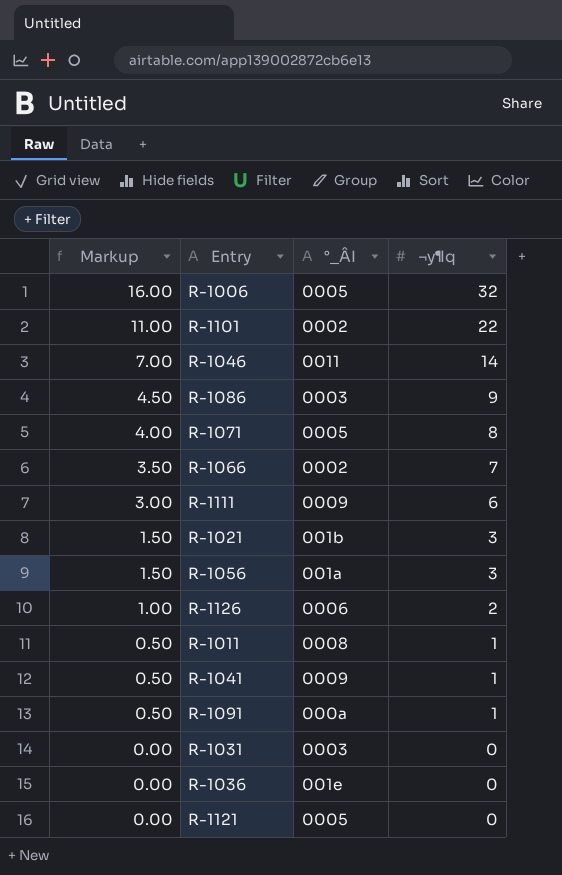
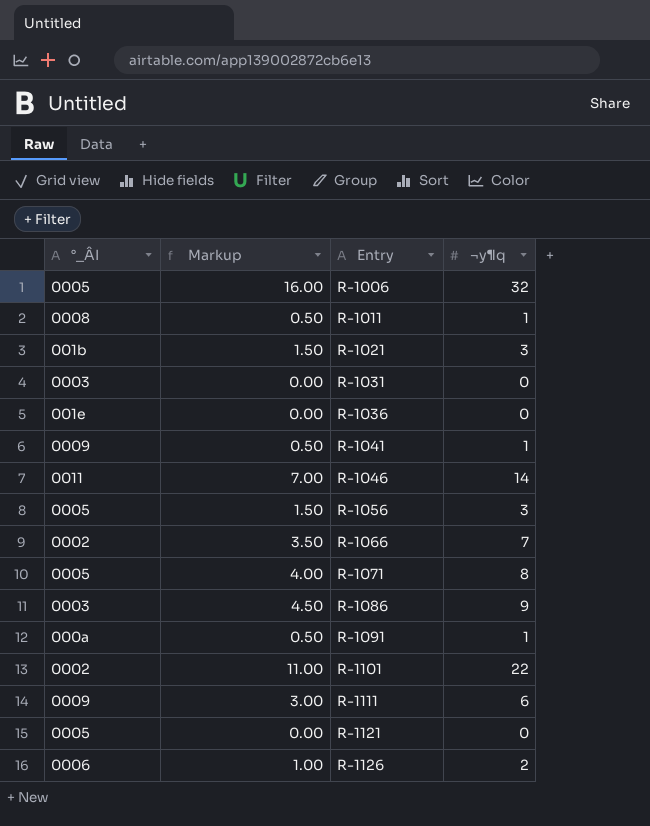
row order: Markup descending -> Entry ascending
column °_ÂI | position: 3 -> 1
R-1056 | °_ÂI: 001a -> 0005

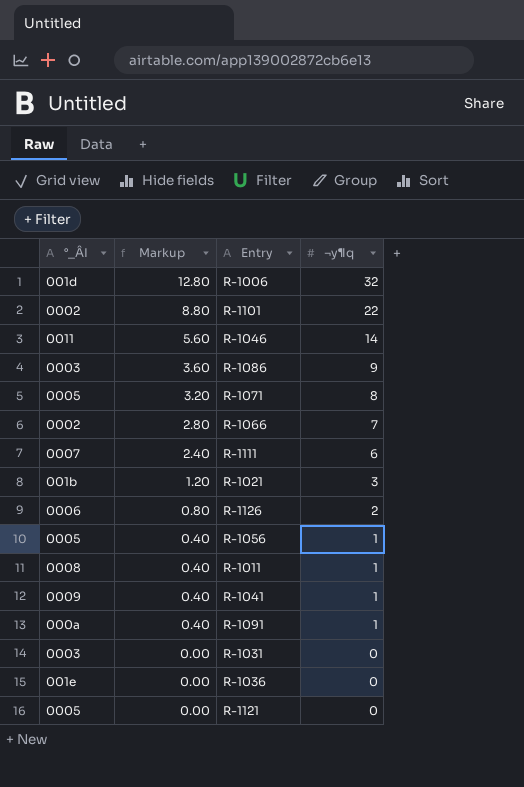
row order: Entry ascending -> Markup descending
column Markup | formula: [¬y¶q] * 0.5 -> [¬y¶q] * 0.4
R-1006 | °_ÂI: 0005 -> 001d
R-1111 | °_ÂI: 0009 -> 0007
R-1056 | ¬y¶q: 3 -> 1

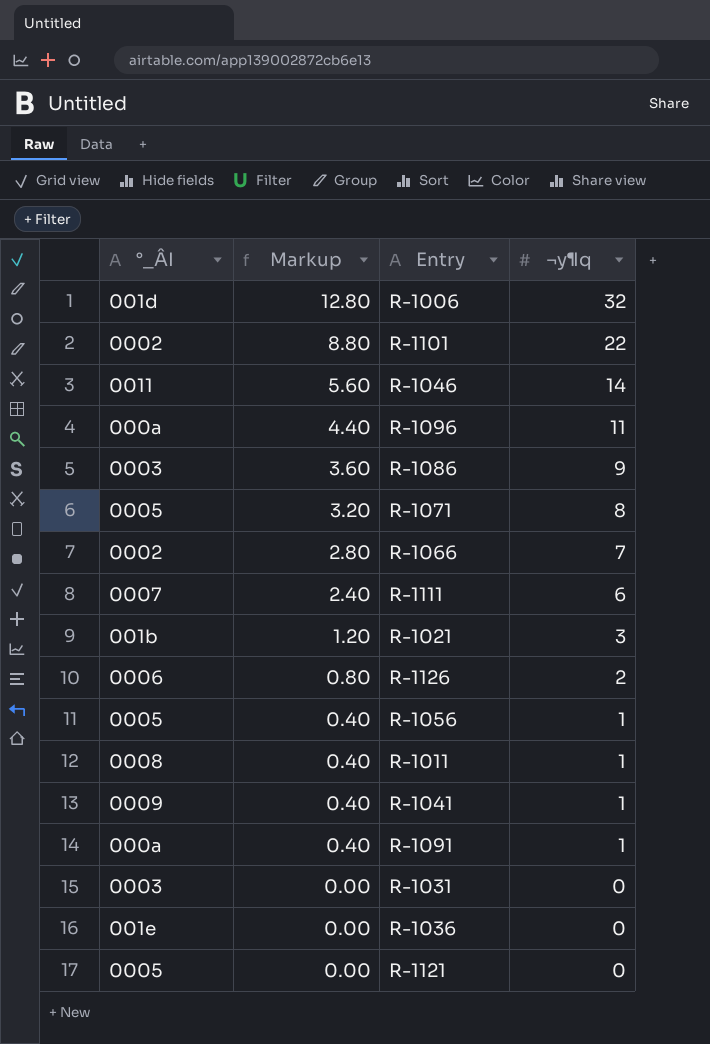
row R-1096: none -> 000a | 4.40 | 11

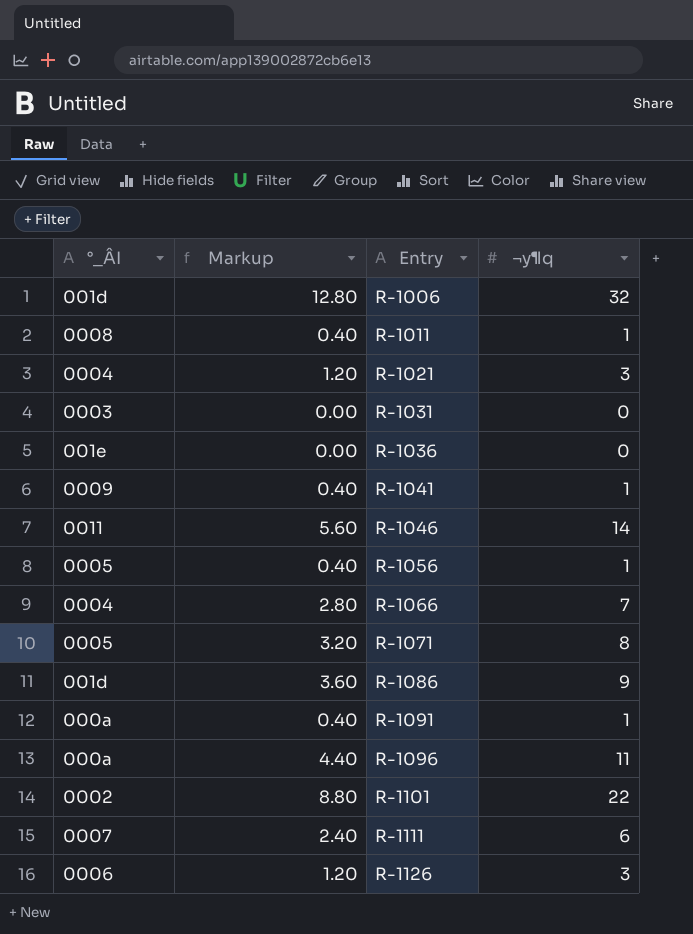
row order: Markup descending -> Entry ascending
row R-1121: 0005 | 0.00 | 0 -> none
R-1021 | °_ÂI: 001b -> 0004
R-1066 | °_ÂI: 0002 -> 0004
R-1086 | °_ÂI: 0003 -> 001d
R-1126 | Markup: 0.80 -> 1.20
R-1126 | ¬y¶q: 2 -> 3

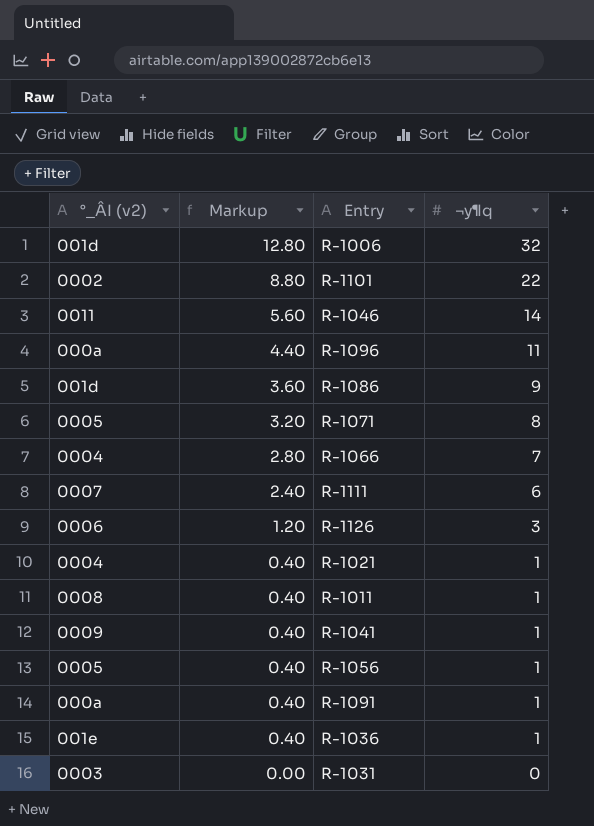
row order: Entry ascending -> Markup descending
column name: °_ÂI -> °_ÂI (v2)
R-1021 | Markup: 1.20 -> 0.40
R-1021 | ¬y¶q: 3 -> 1
R-1036 | Markup: 0.00 -> 0.40
R-1036 | ¬y¶q: 0 -> 1

